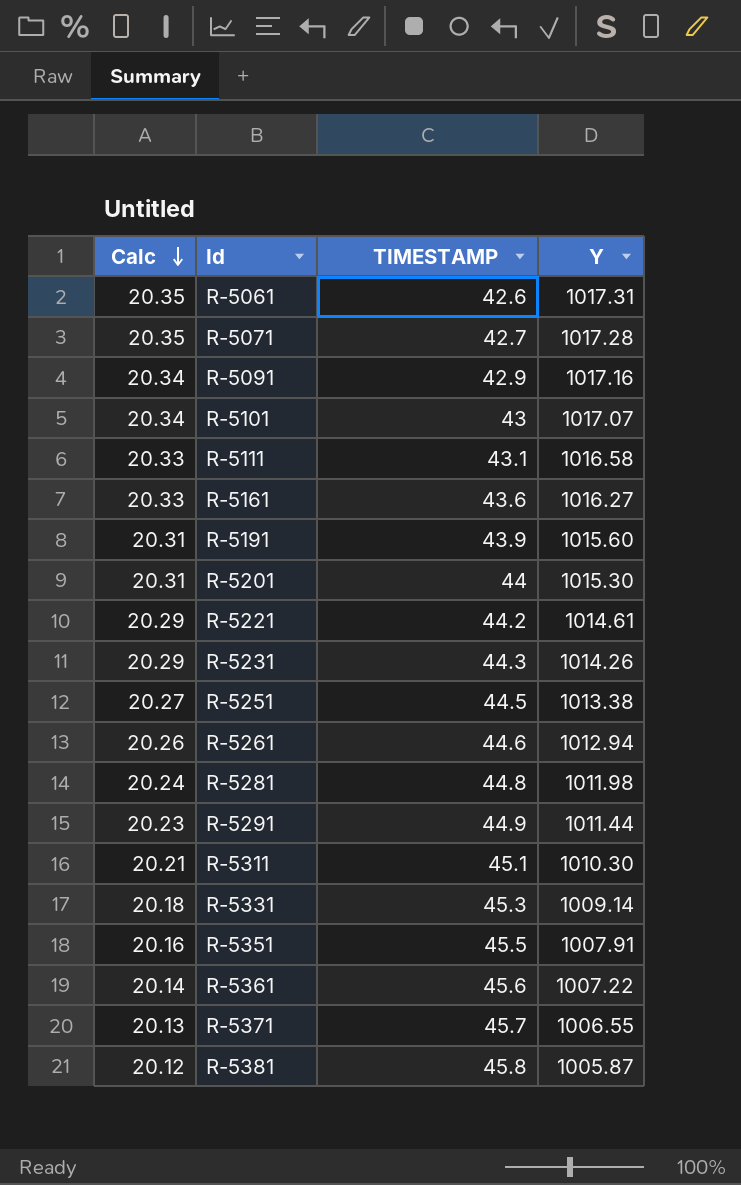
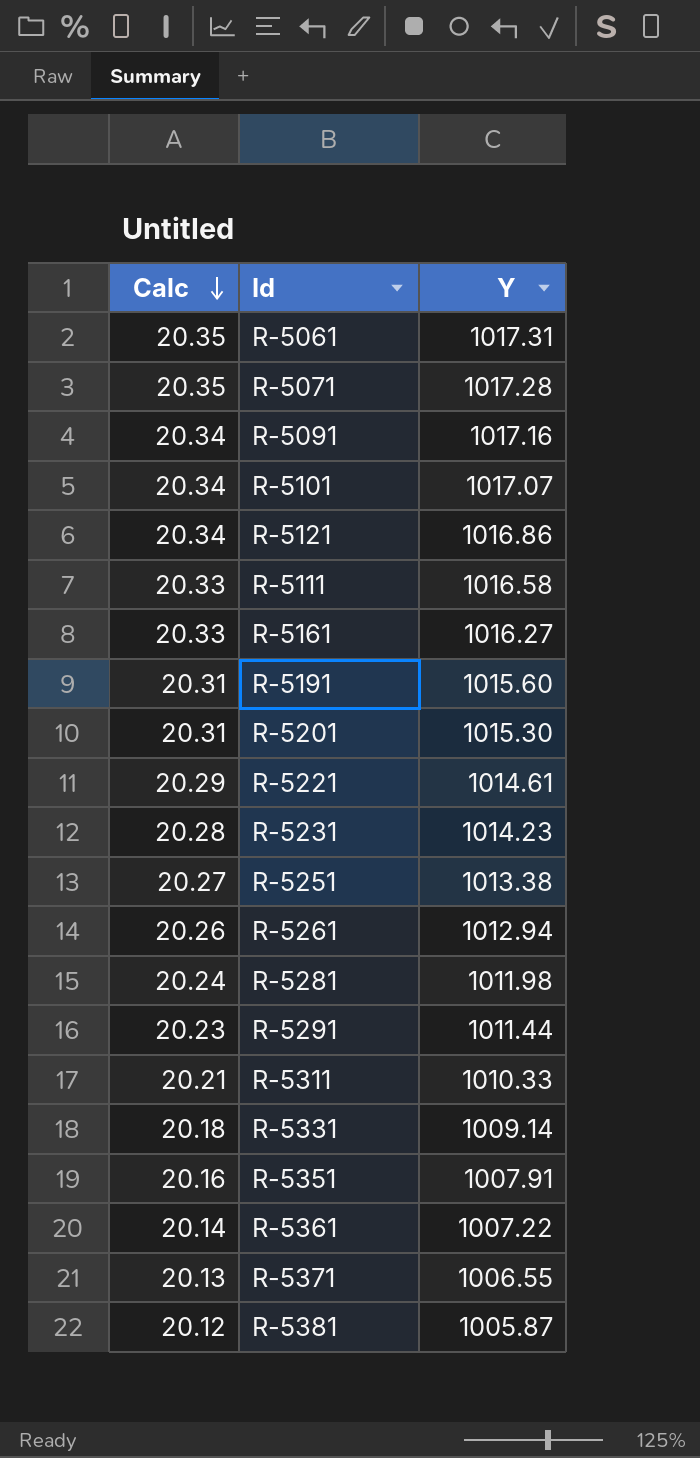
column TIMESTAMP | position: 3 -> none
row R-5121: none -> 20.34 | 1016.86
R-5231 | Calc: 20.29 -> 20.28
R-5231 | Y: 1014.26 -> 1014.23
R-5311 | Y: 1010.30 -> 1010.33

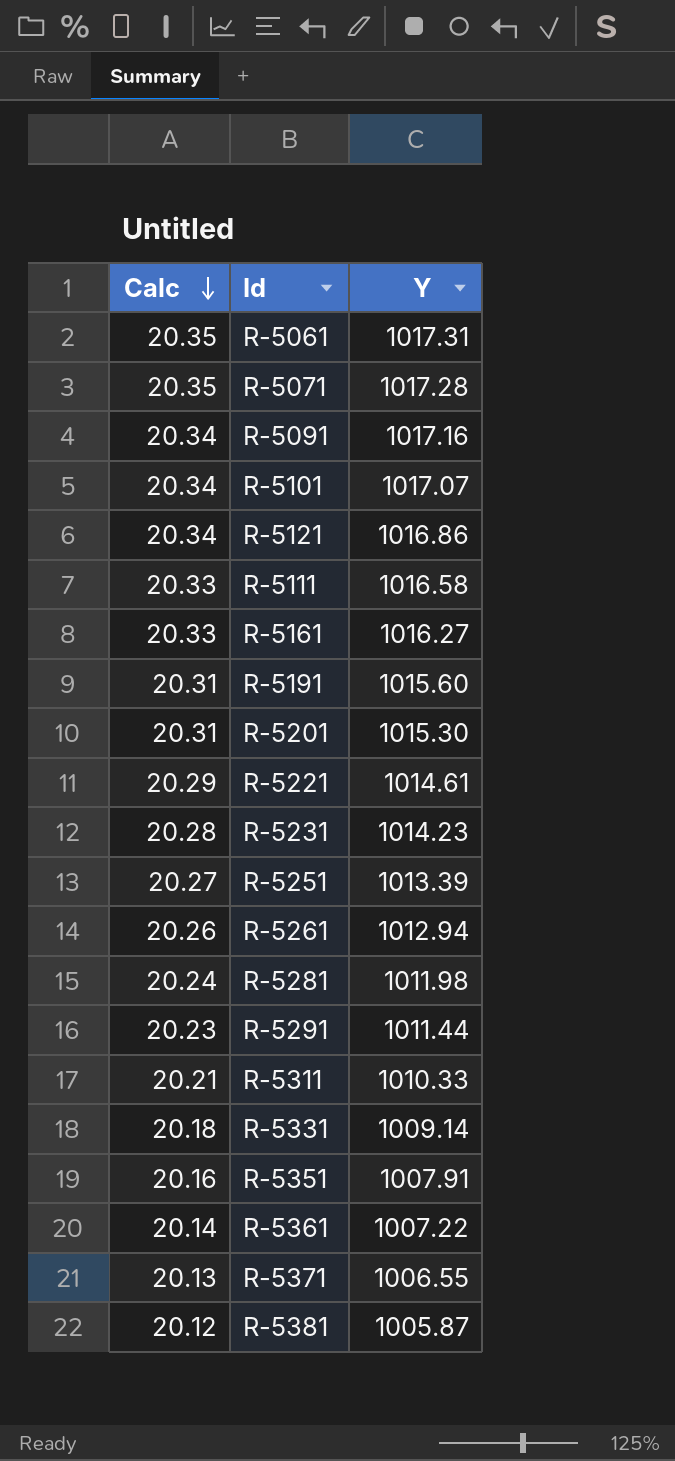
R-5251 | Y: 1013.38 -> 1013.39

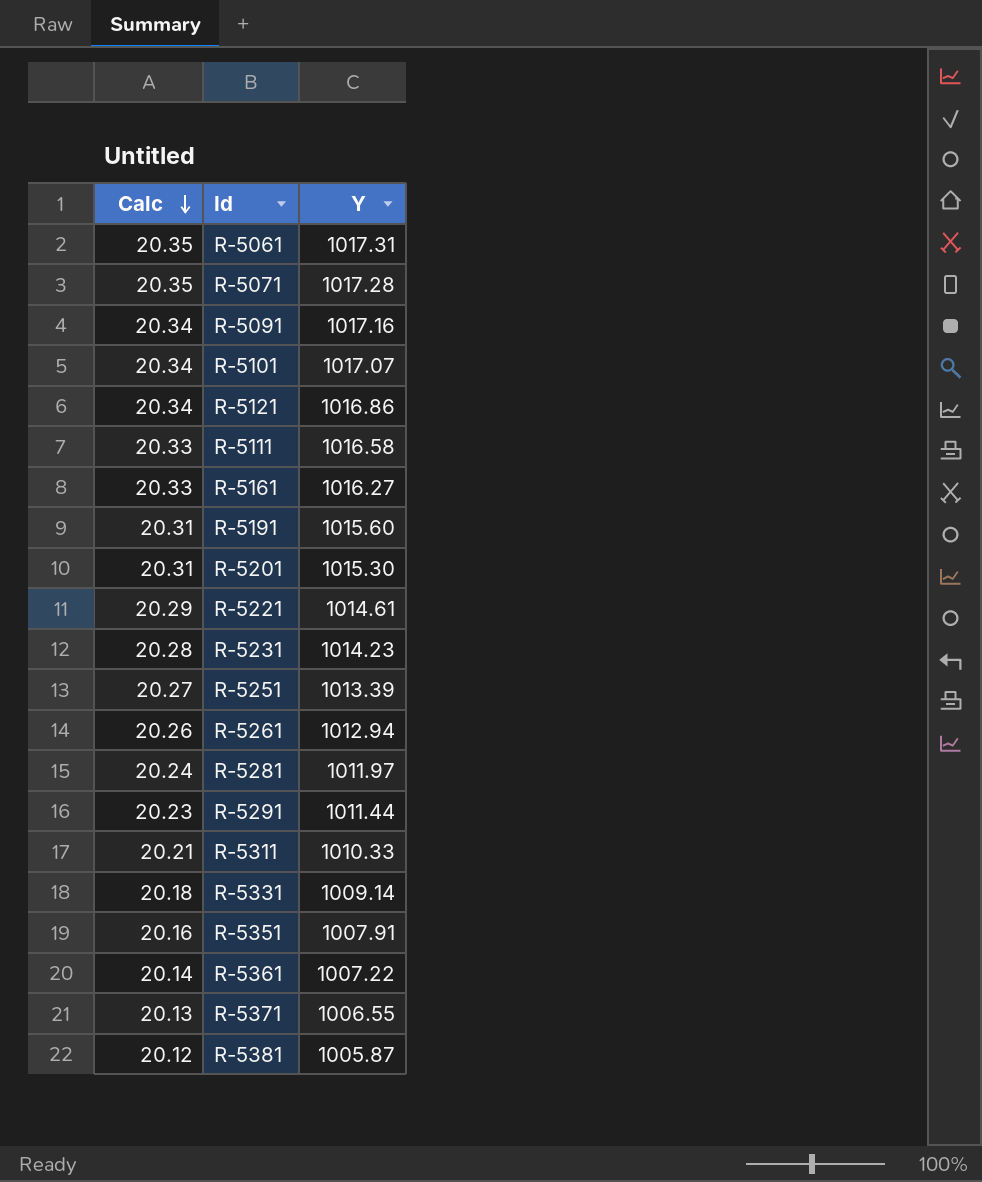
R-5281 | Y: 1011.98 -> 1011.97

